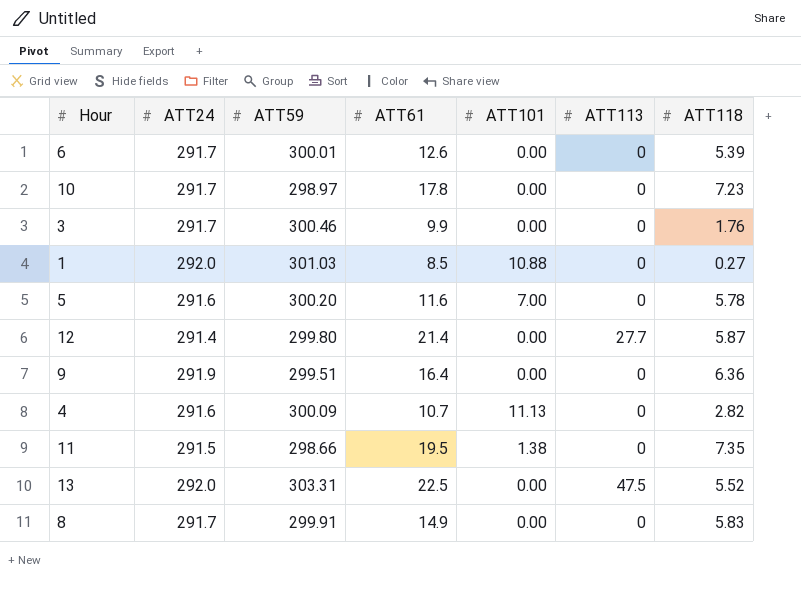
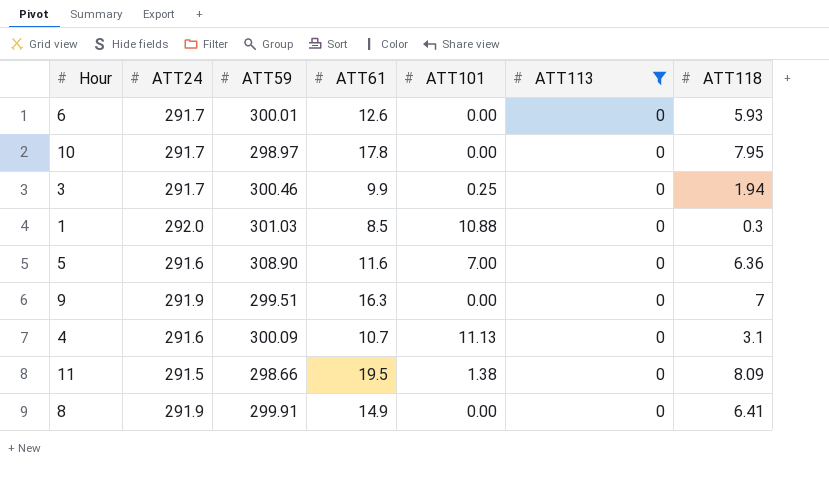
filter: none -> ATT113 = 0
6 | ATT118: 5.39 -> 5.93
10 | ATT118: 7.23 -> 7.95
3 | ATT101: 0.00 -> 0.25
3 | ATT118: 1.76 -> 1.94
1 | ATT118: 0.27 -> 0.3
5 | ATT59: 300.20 -> 308.90
5 | ATT118: 5.78 -> 6.36
9 | ATT61: 16.4 -> 16.3
9 | ATT118: 6.36 -> 7
4 | ATT118: 2.82 -> 3.1
11 | ATT118: 7.35 -> 8.09
8 | ATT24: 291.7 -> 291.9
8 | ATT118: 5.83 -> 6.41

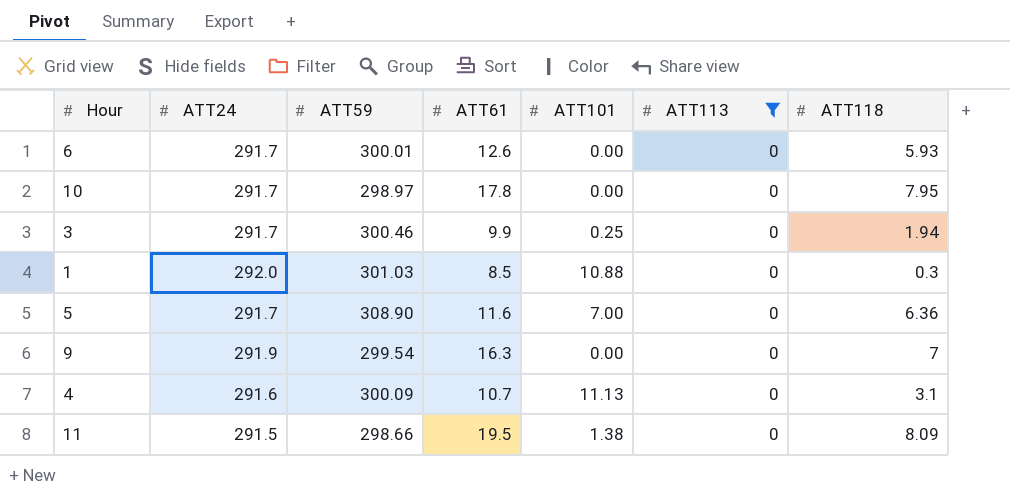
row 8: 291.9 | 299.91 | 14.9 | 0.00 | 0 | 6.41 -> none
5 | ATT24: 291.6 -> 291.7
9 | ATT59: 299.51 -> 299.54

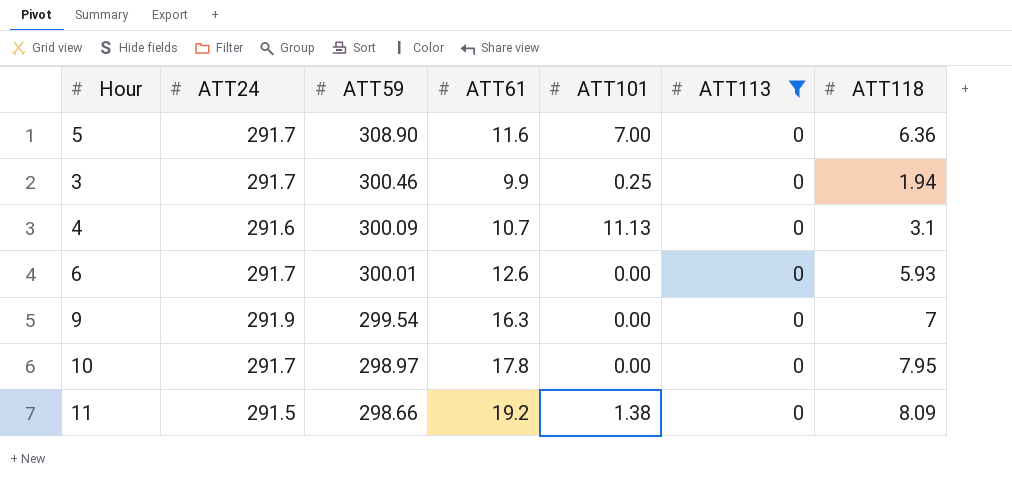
row order: none -> ATT59 descending
row 1: 292.0 | 301.03 | 8.5 | 10.88 | 0 | 0.3 -> none
11 | ATT61: 19.5 -> 19.2

